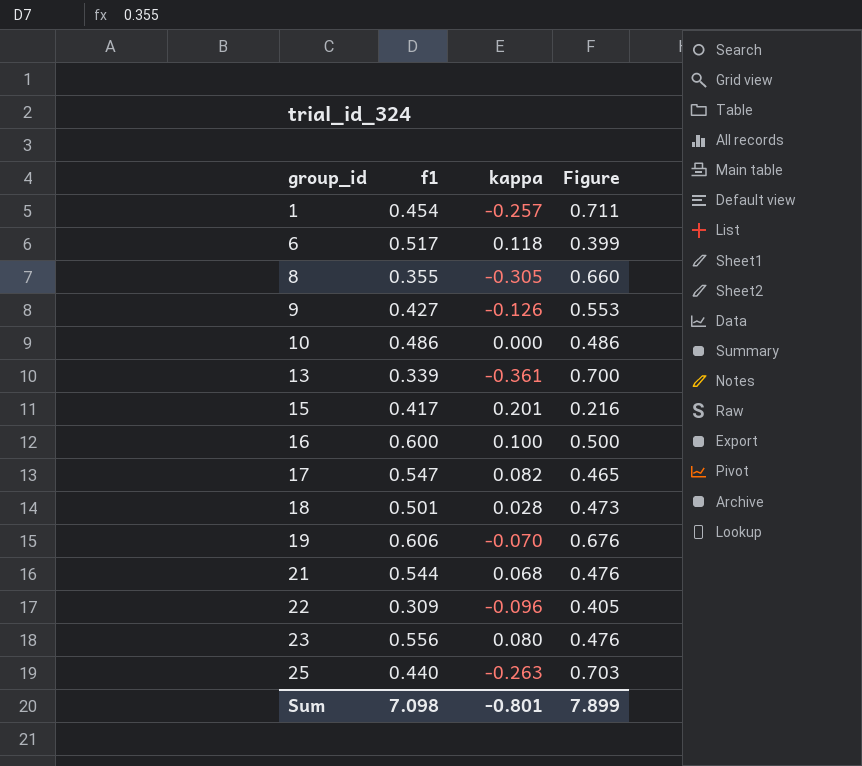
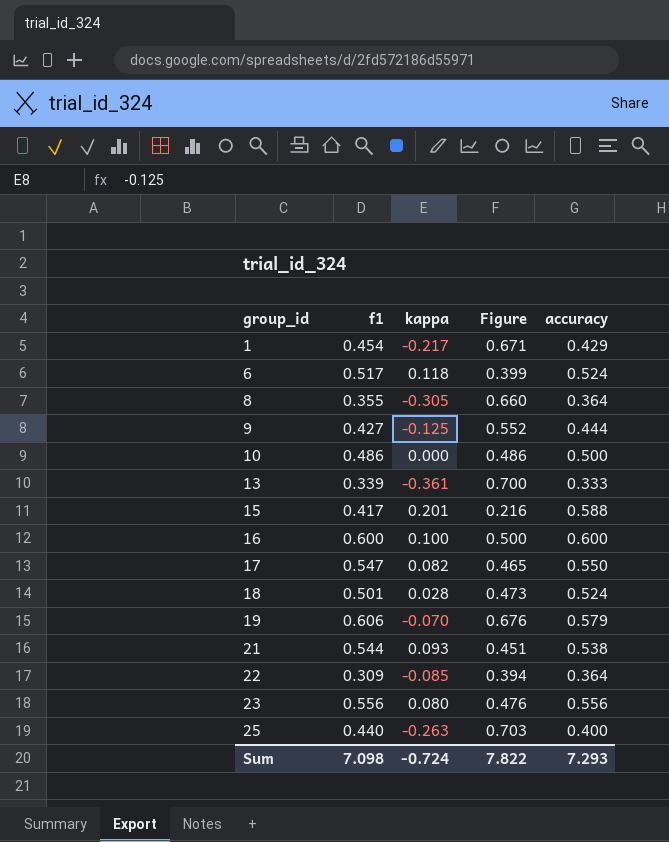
column accuracy | position: none -> 5
1 | kappa: -0.257 -> -0.217
1 | Figure: 0.711 -> 0.671
9 | kappa: -0.126 -> -0.125
9 | Figure: 0.553 -> 0.552
21 | kappa: 0.068 -> 0.093
21 | Figure: 0.476 -> 0.451
22 | kappa: -0.096 -> -0.085
22 | Figure: 0.405 -> 0.394
Sum | kappa: -0.801 -> -0.724
Sum | Figure: 7.899 -> 7.822

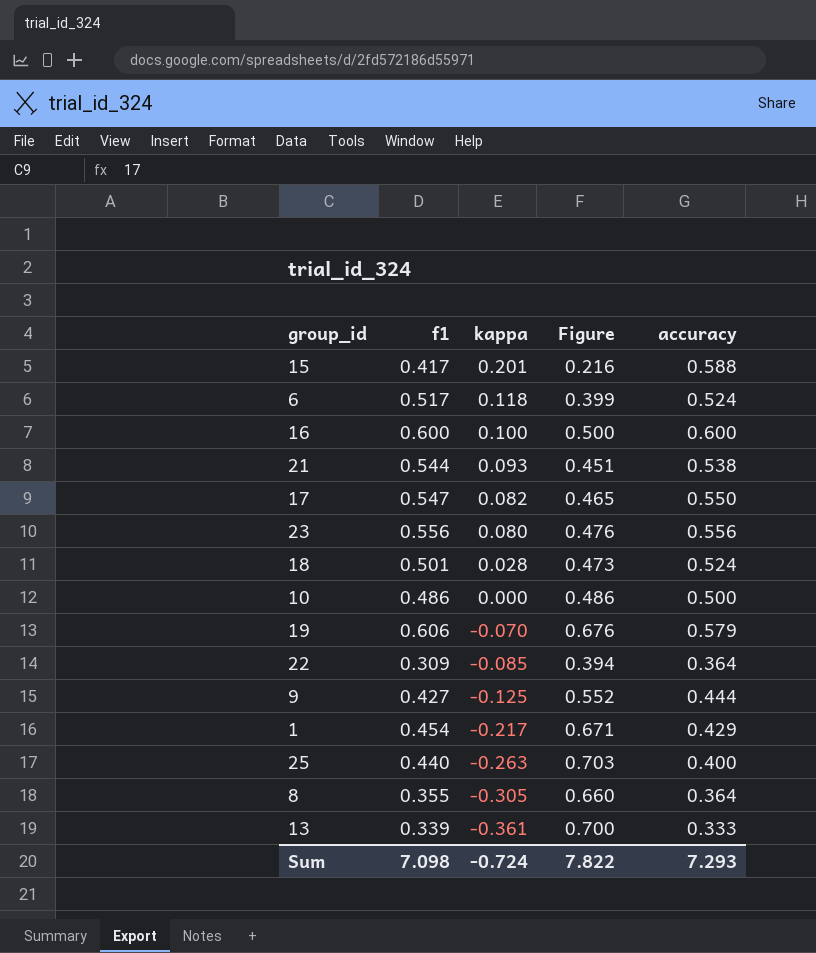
row order: group_id ascending -> kappa descending

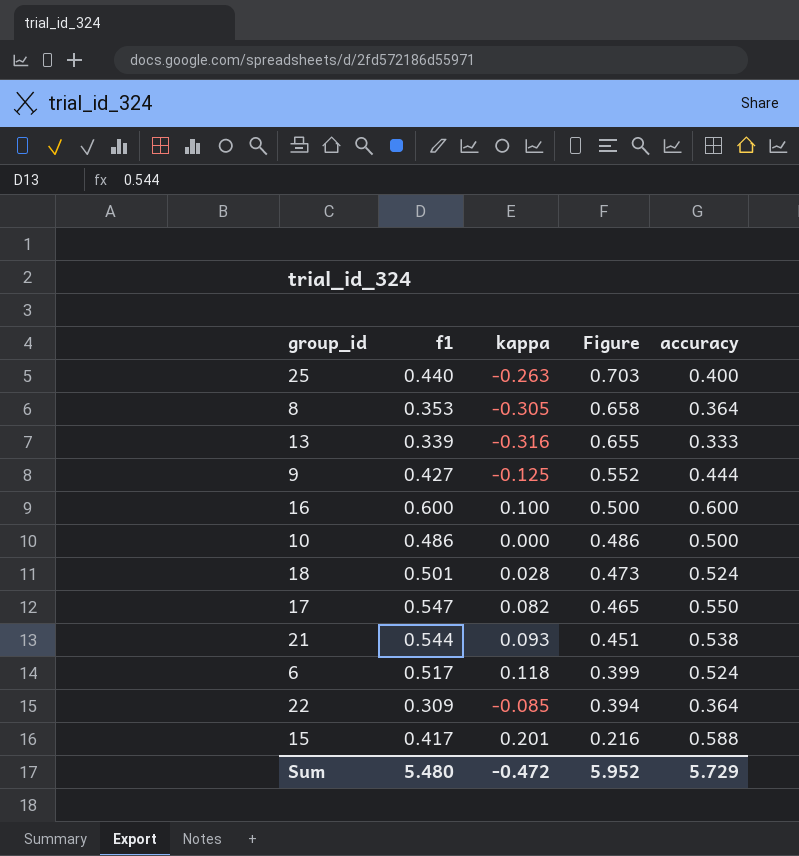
row order: kappa descending -> Figure descending
row 23: 0.556 | 0.080 | 0.476 | 0.556 -> none
row 19: 0.606 | -0.070 | 0.676 | 0.579 -> none
row 1: 0.454 | -0.217 | 0.671 | 0.429 -> none
8 | f1: 0.355 -> 0.353
8 | Figure: 0.660 -> 0.658
13 | kappa: -0.361 -> -0.316
13 | Figure: 0.700 -> 0.655
Sum | f1: 7.098 -> 5.480
Sum | kappa: -0.724 -> -0.472
Sum | Figure: 7.822 -> 5.952
Sum | accuracy: 7.293 -> 5.729

